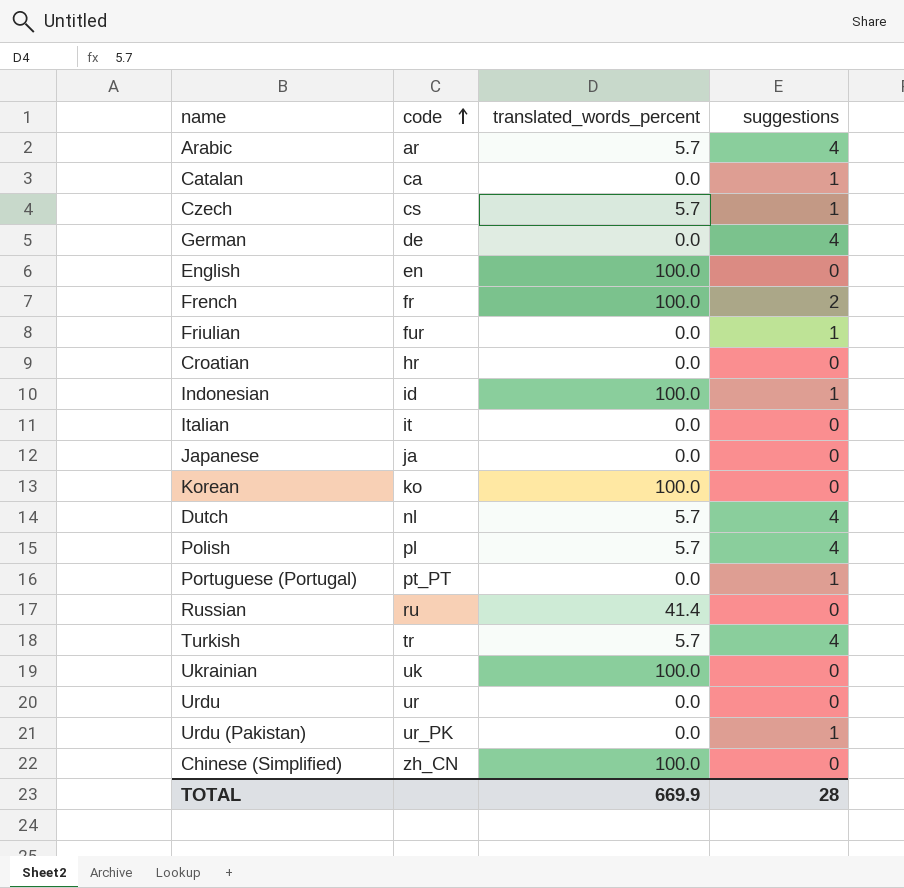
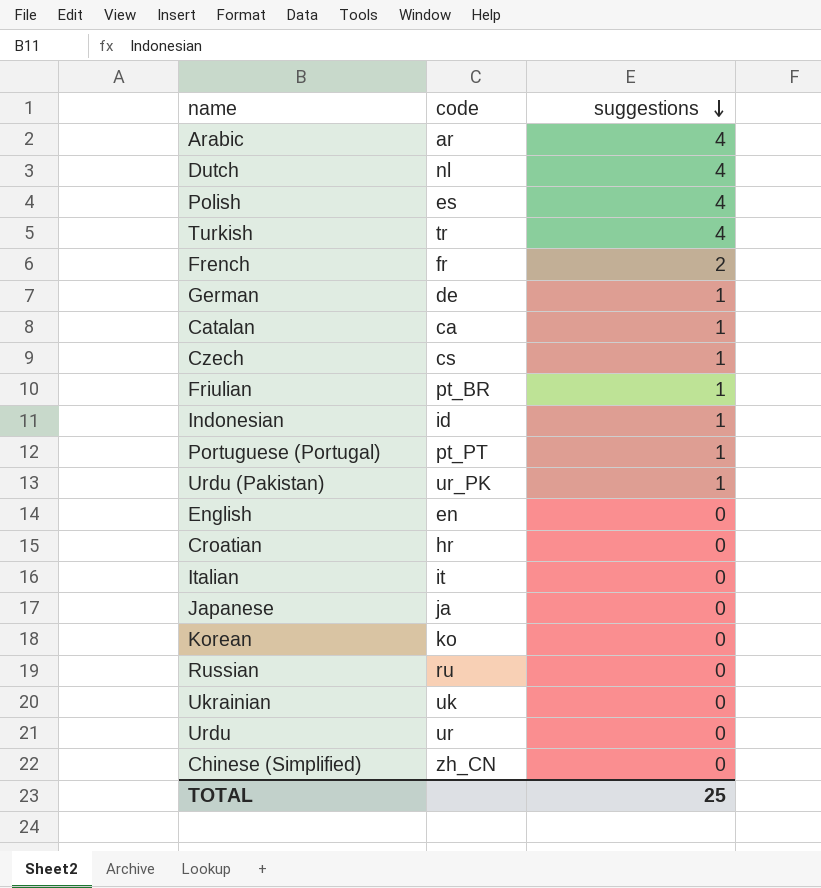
row order: code ascending -> suggestions descending
column translated_words_percent | position: 3 -> none
Polish | code: pl -> es
German | suggestions: 4 -> 1
Friulian | code: fur -> pt_BR
TOTAL | suggestions: 28 -> 25

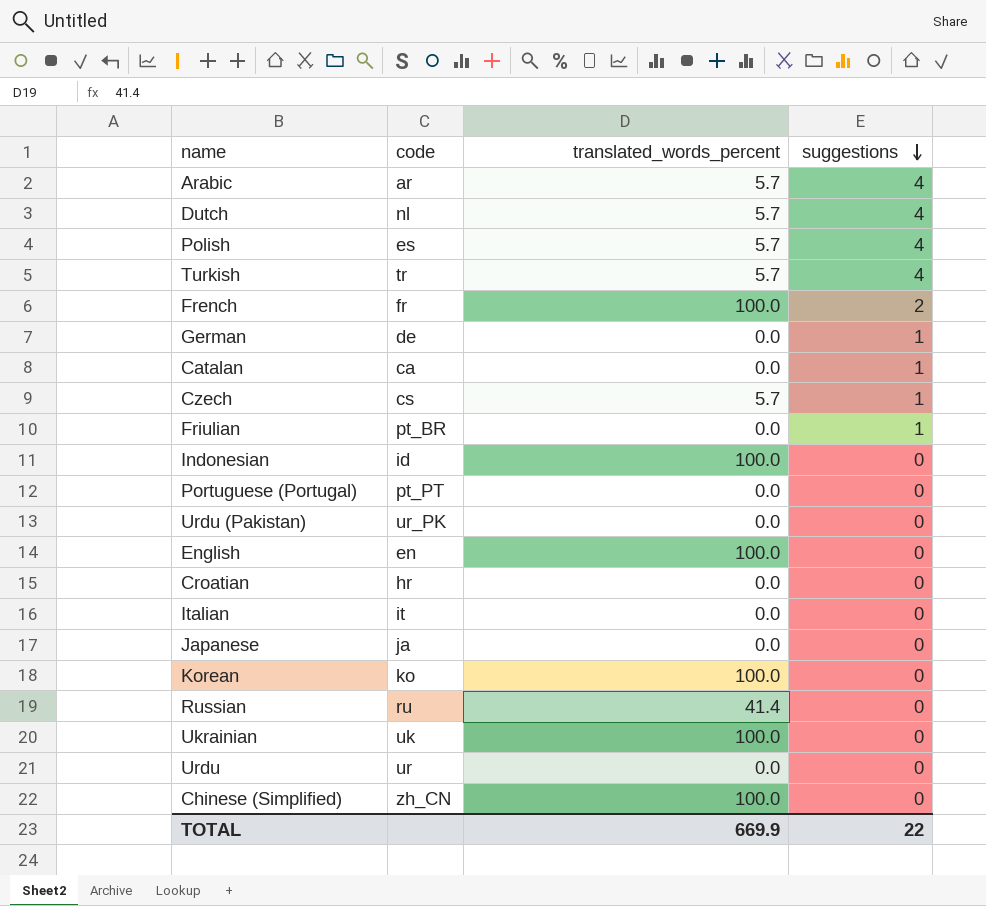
column translated_words_percent | position: none -> 3
Indonesian | suggestions: 1 -> 0
Portuguese (Portugal) | suggestions: 1 -> 0
Urdu (Pakistan) | suggestions: 1 -> 0
TOTAL | suggestions: 25 -> 22

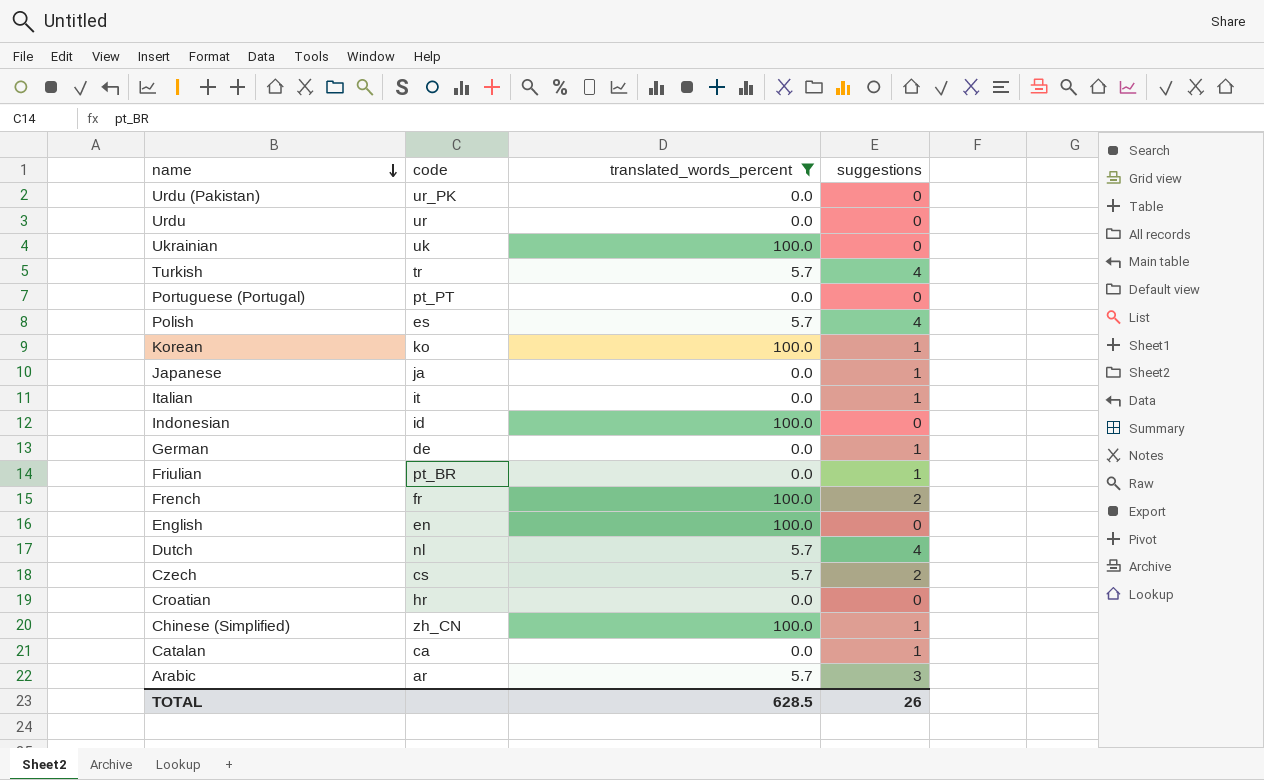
filter: none -> translated_words_percent != 41.4
row order: suggestions descending -> name descending
Korean | suggestions: 0 -> 1
Japanese | suggestions: 0 -> 1
Italian | suggestions: 0 -> 1
Czech | suggestions: 1 -> 2
Chinese (Simplified) | suggestions: 0 -> 1
Arabic | suggestions: 4 -> 3
TOTAL | translated_words_percent: 669.9 -> 628.5
TOTAL | suggestions: 22 -> 26

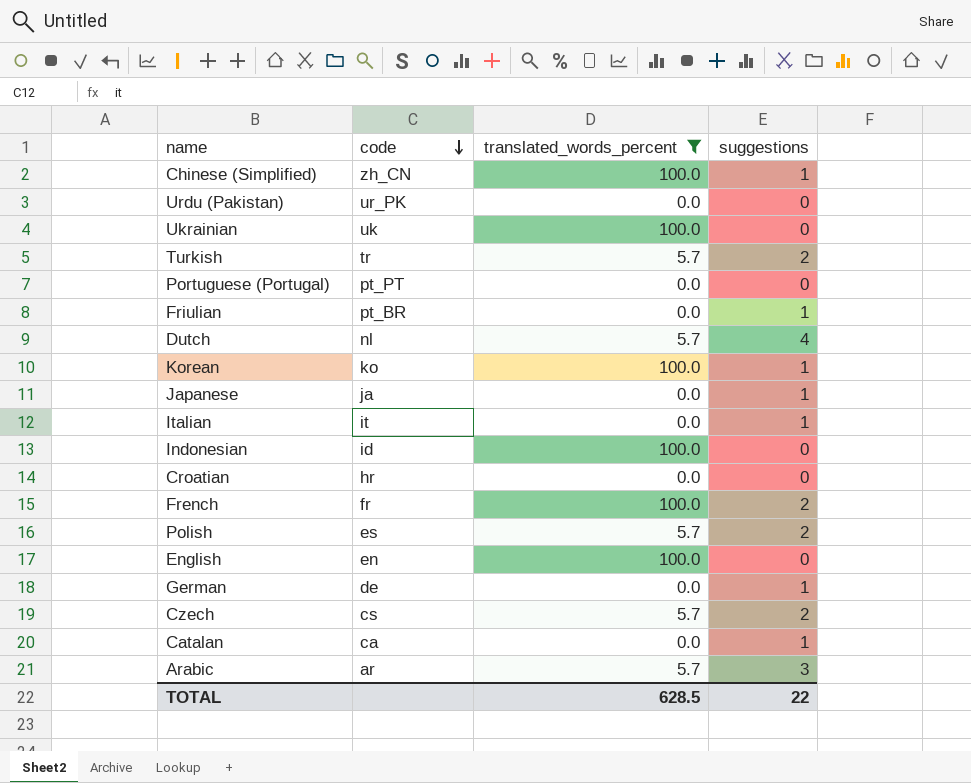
row order: name descending -> code descending
row Urdu: ur | 0.0 | 0 -> none
Turkish | suggestions: 4 -> 2
Polish | suggestions: 4 -> 2
TOTAL | suggestions: 26 -> 22

